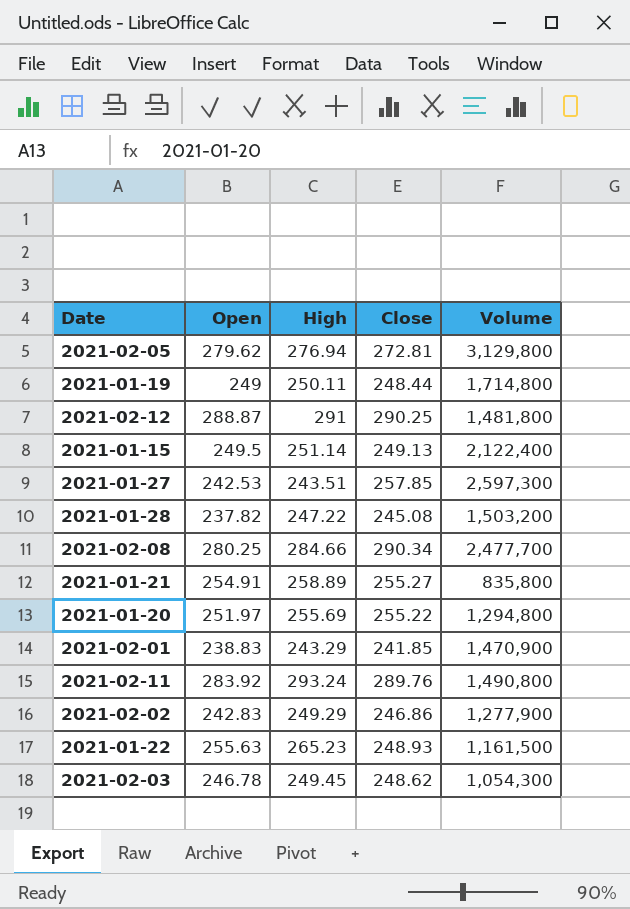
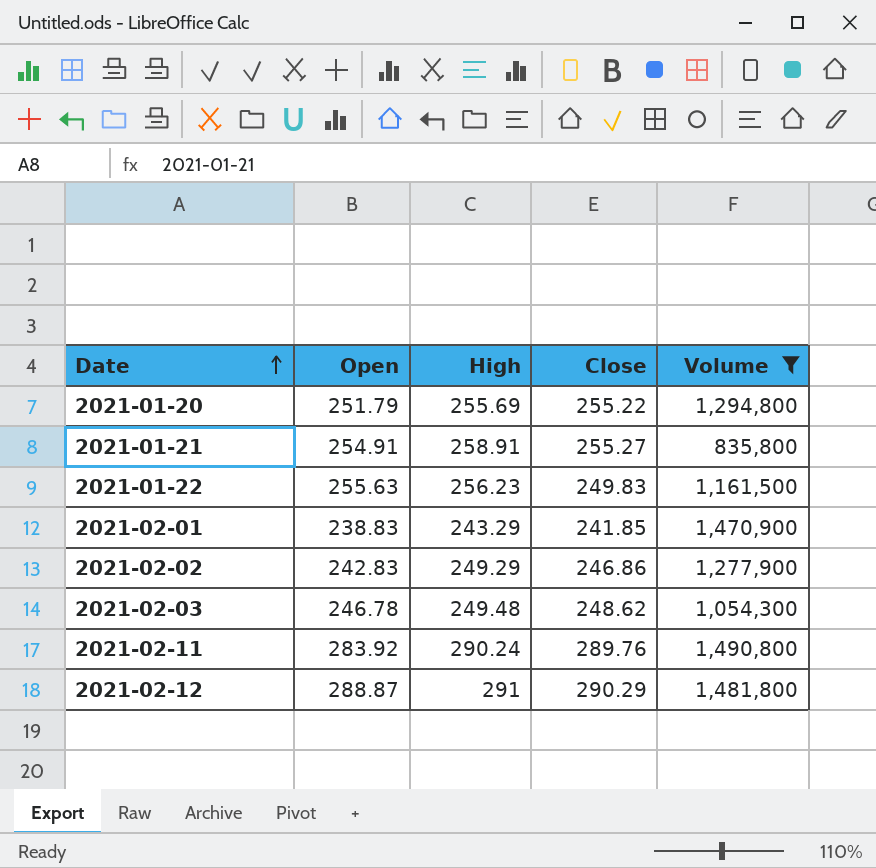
filter: none -> Volume <= 1,490,800
row order: none -> Date ascending
2021-01-20 | Open: 251.97 -> 251.79
2021-01-21 | High: 258.89 -> 258.91
2021-01-22 | High: 265.23 -> 256.23
2021-01-22 | Close: 248.93 -> 249.83
2021-02-03 | High: 249.45 -> 249.48
2021-02-11 | High: 293.24 -> 290.24
2021-02-12 | Close: 290.25 -> 290.29

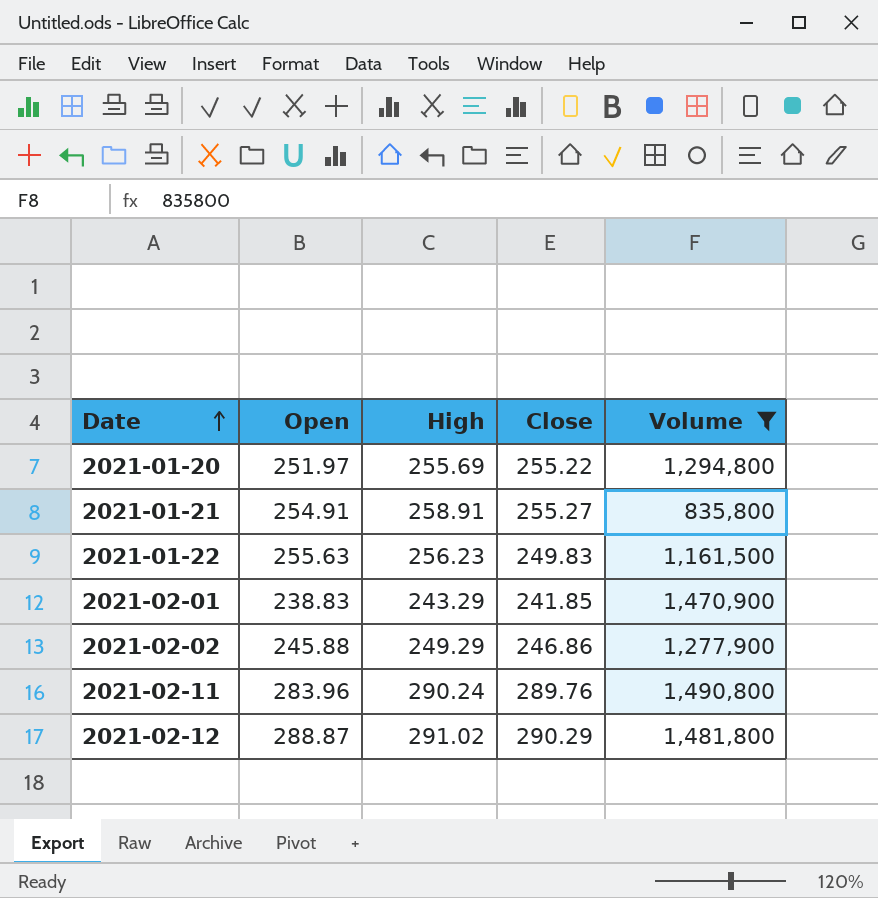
row 2021-02-03: 246.78 | 249.48 | 248.62 | 1,054,300 -> none
2021-01-20 | Open: 251.79 -> 251.97
2021-02-02 | Open: 242.83 -> 245.88
2021-02-11 | Open: 283.92 -> 283.96
2021-02-12 | High: 291 -> 291.02

